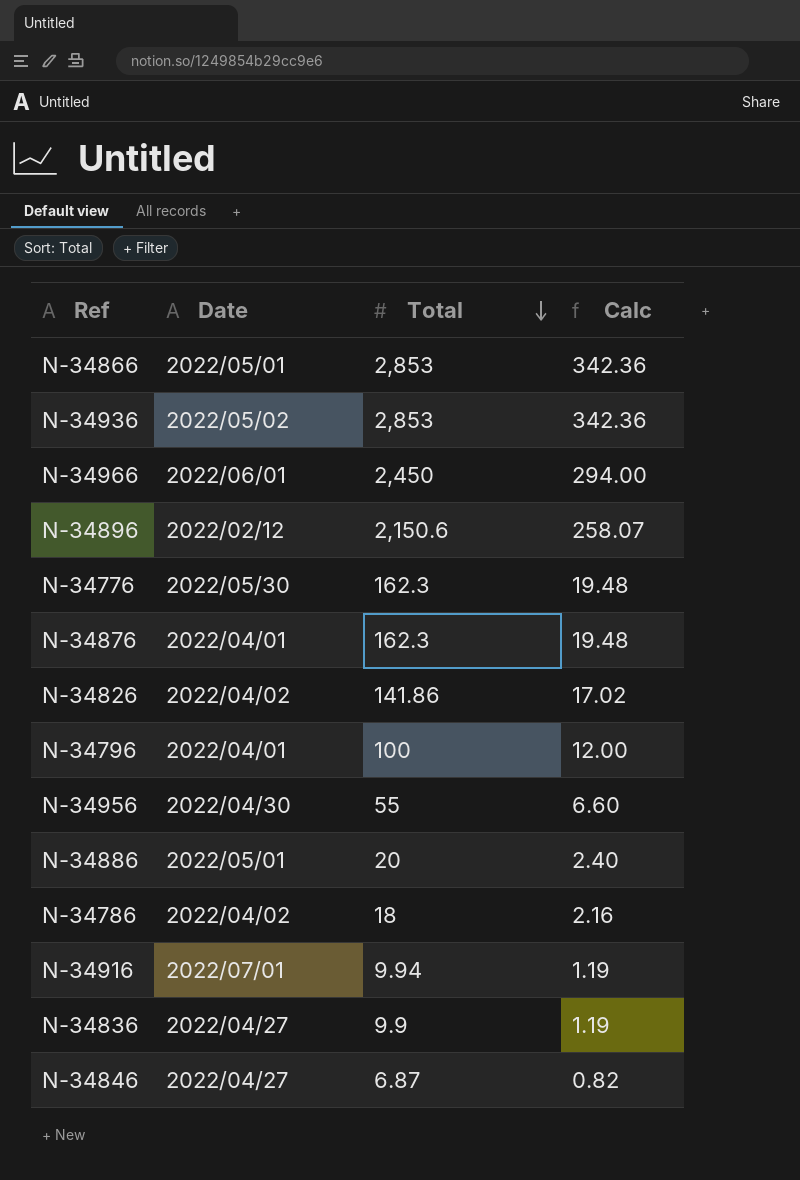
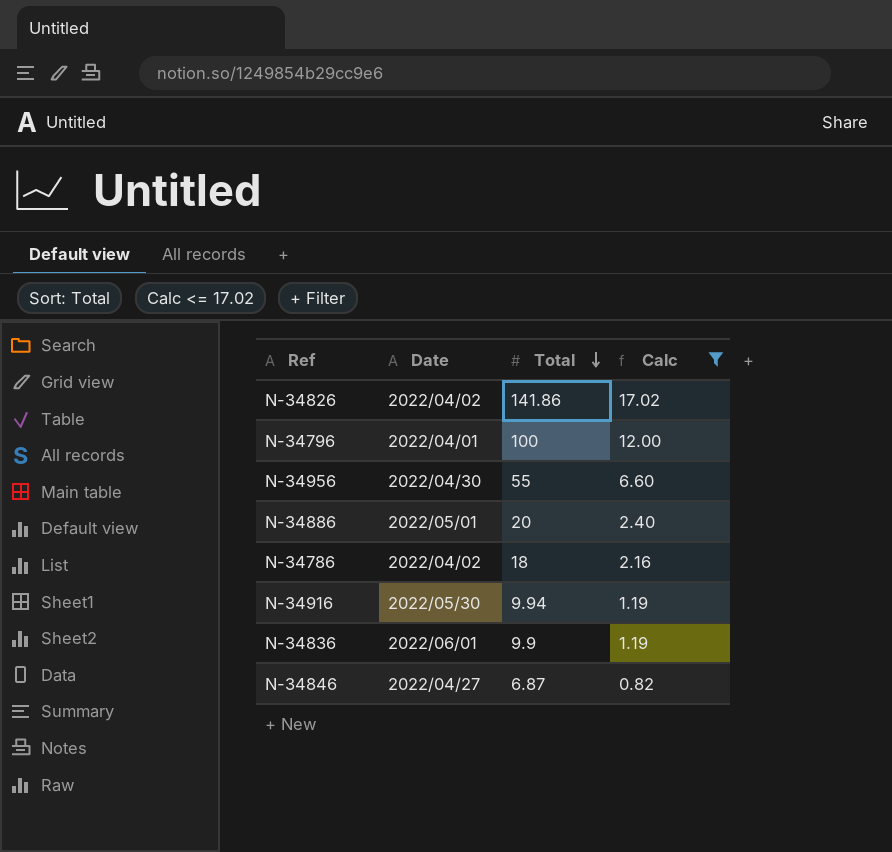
filter: none -> Calc <= 17.02
N-34916 | Date: 2022/07/01 -> 2022/05/30
N-34836 | Date: 2022/04/27 -> 2022/06/01

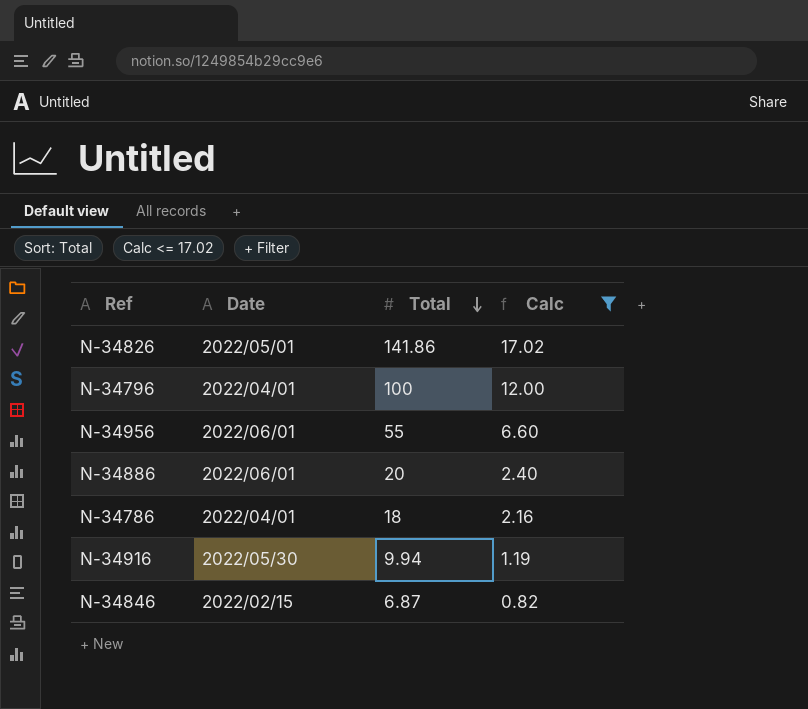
row N-34836: 2022/06/01 | 9.9 | 1.19 -> none
N-34826 | Date: 2022/04/02 -> 2022/05/01
N-34956 | Date: 2022/04/30 -> 2022/06/01
N-34886 | Date: 2022/05/01 -> 2022/06/01
N-34786 | Date: 2022/04/02 -> 2022/04/01
N-34846 | Date: 2022/04/27 -> 2022/02/15

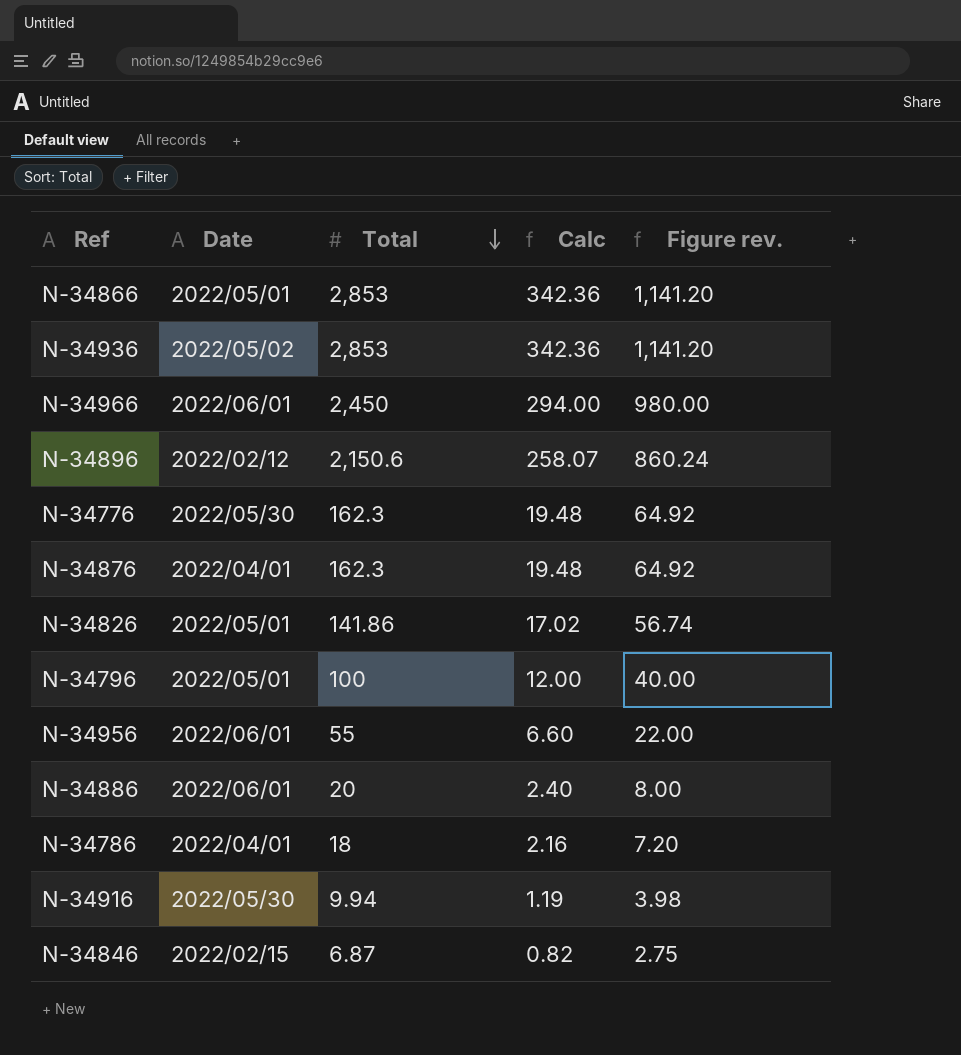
filter: Calc <= 17.02 -> none
column Figure rev. | formula: none -> [Total] * 0.4
N-34796 | Date: 2022/04/01 -> 2022/05/01

